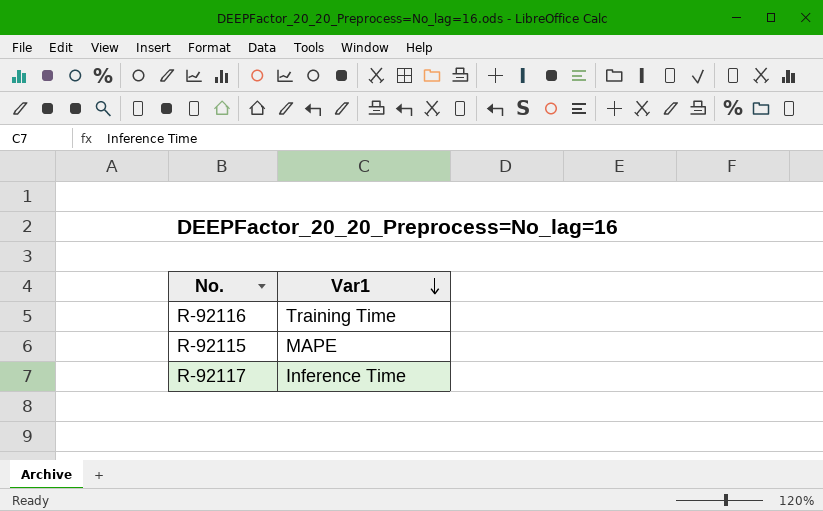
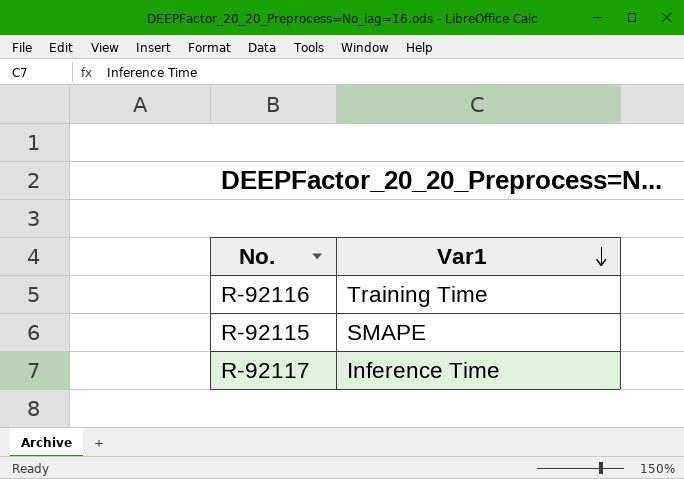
R-92115 | Var1: MAPE -> SMAPE

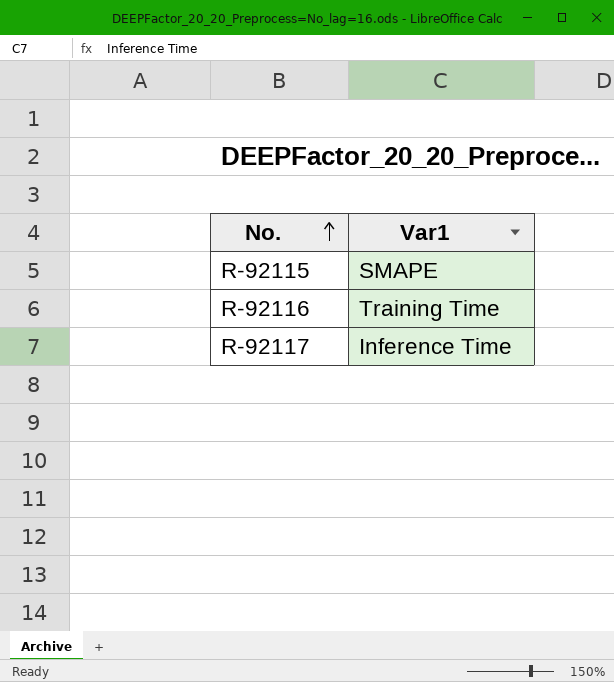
row order: Var1 descending -> No. ascending

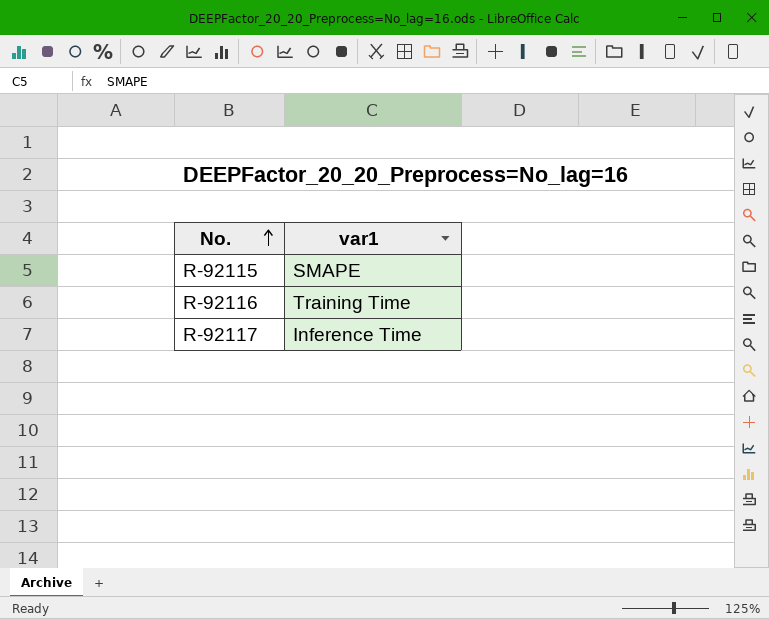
column name: Var1 -> var1

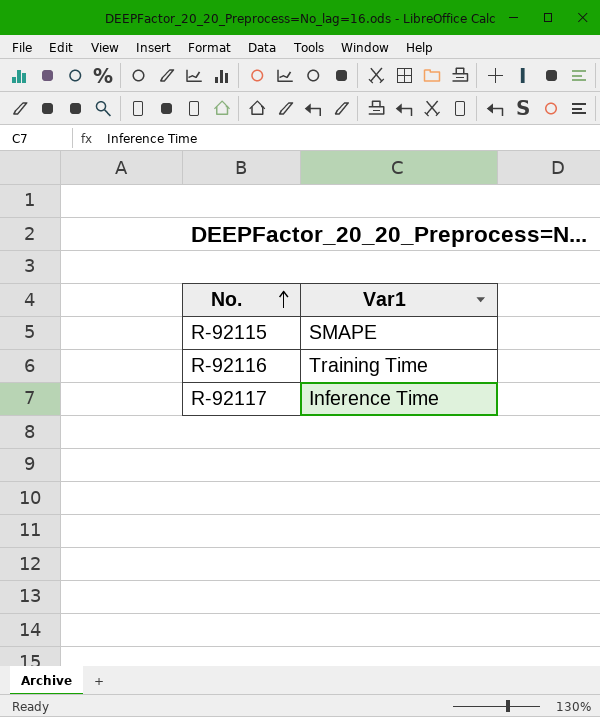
column name: var1 -> Var1

